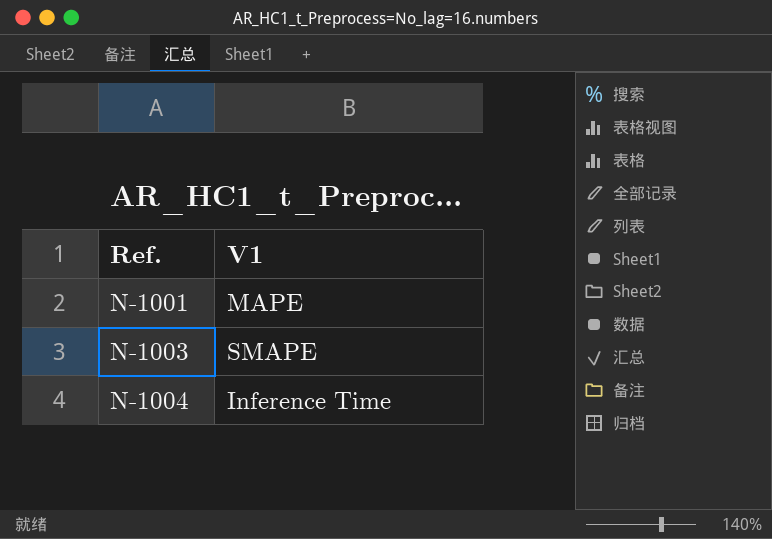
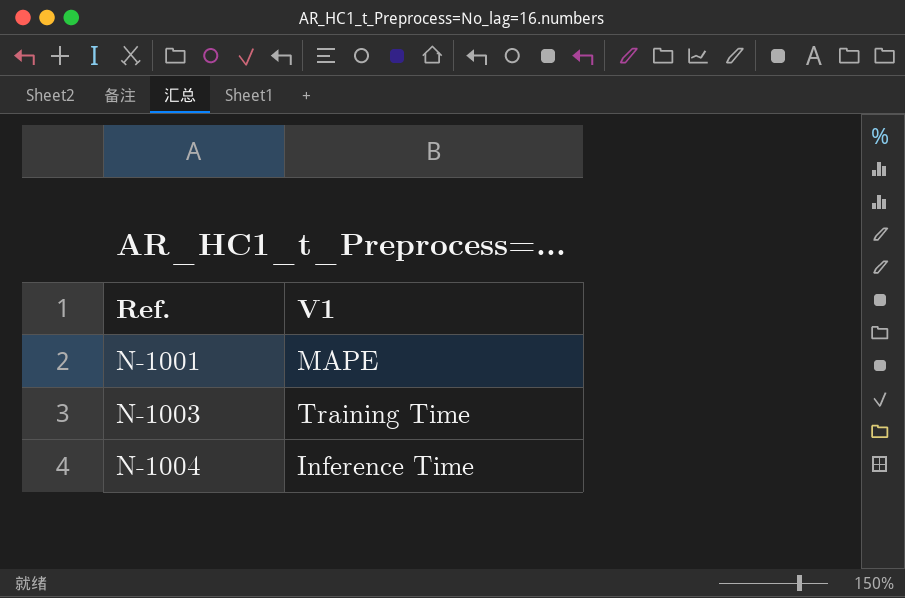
N-1003 | V1: SMAPE -> Training Time

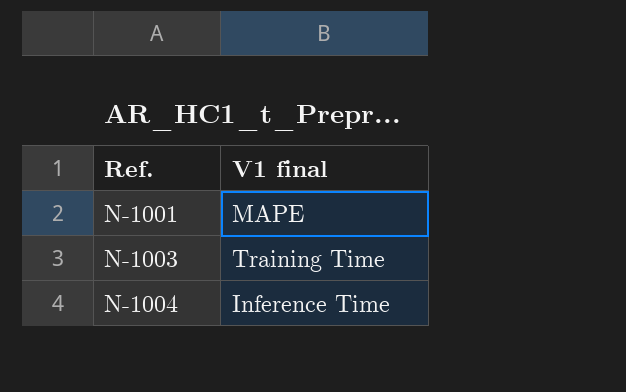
column name: V1 -> V1 final

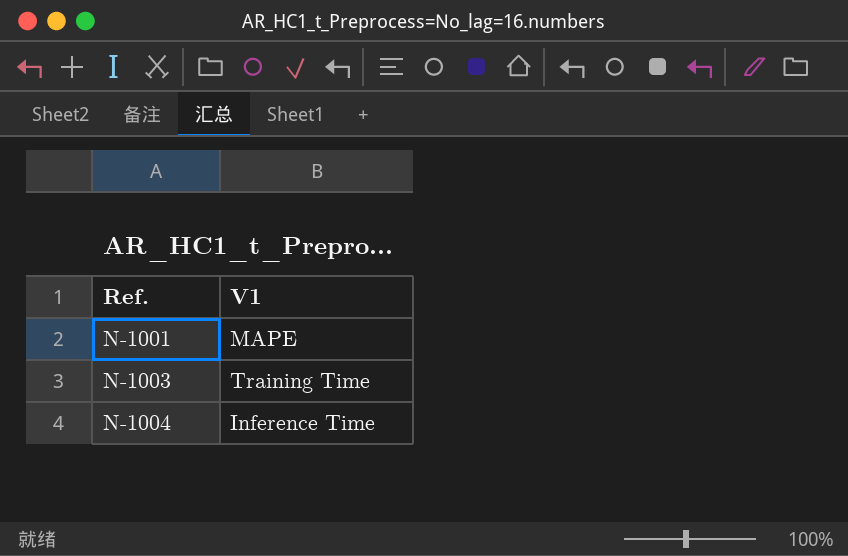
column name: V1 final -> V1

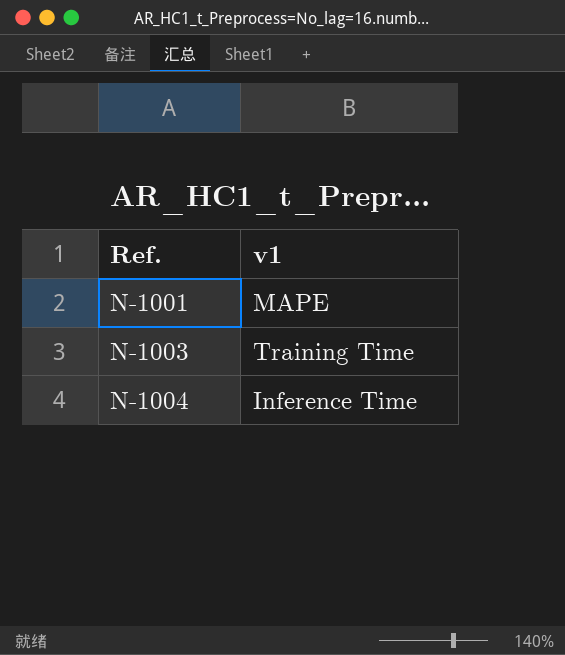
column name: V1 -> v1

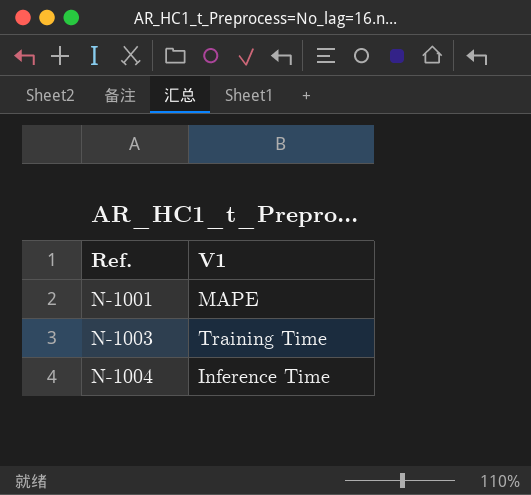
column name: v1 -> V1

